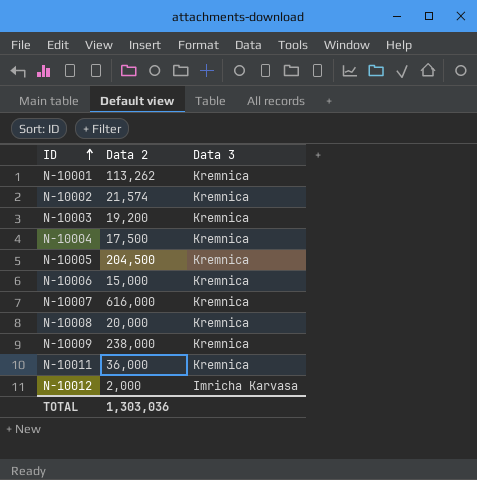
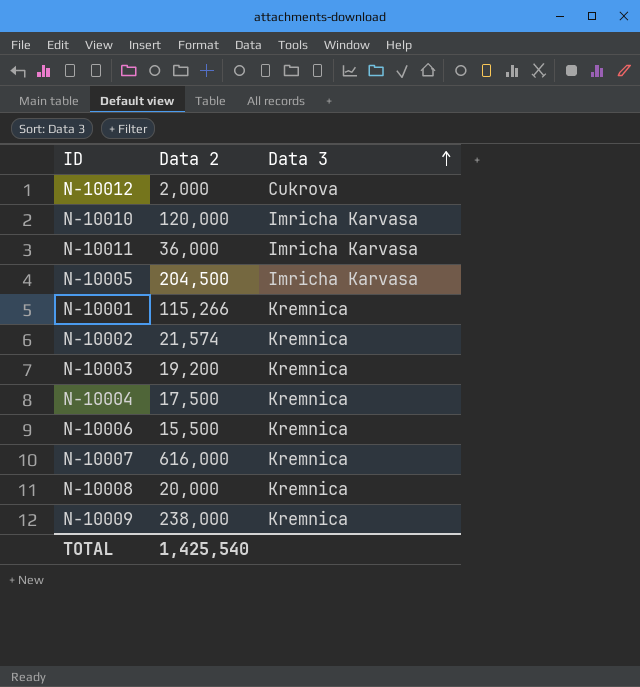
row order: ID ascending -> Data 3 ascending
N-10012 | Data 3: Imricha Karvasa -> Cukrova
row N-10010: none -> 120,000 | Imricha Karvasa
N-10011 | Data 3: Kremnica -> Imricha Karvasa
N-10005 | Data 3: Kremnica -> Imricha Karvasa
N-10001 | Data 2: 113,262 -> 115,266
N-10006 | Data 2: 15,000 -> 15,500
TOTAL | Data 2: 1,303,036 -> 1,425,540

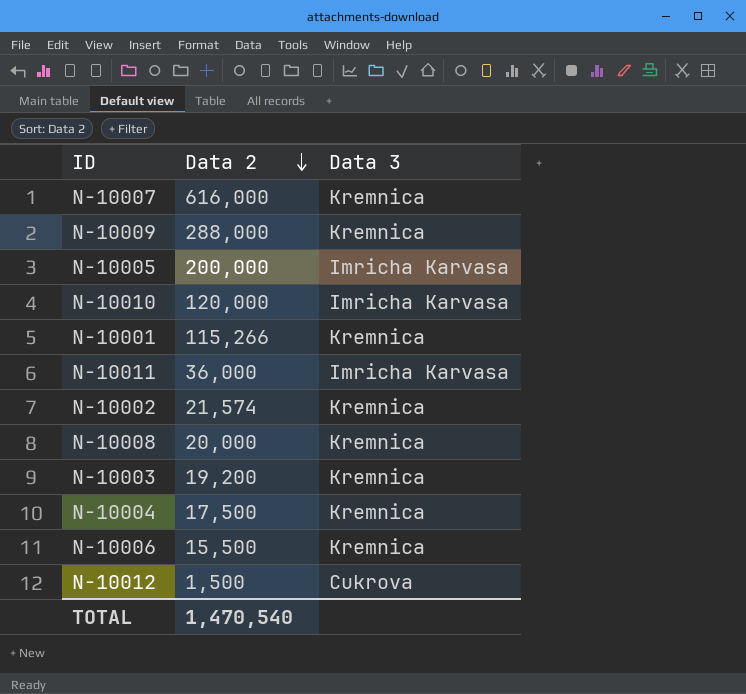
row order: Data 3 ascending -> Data 2 descending
N-10009 | Data 2: 238,000 -> 288,000
N-10005 | Data 2: 204,500 -> 200,000
N-10012 | Data 2: 2,000 -> 1,500
TOTAL | Data 2: 1,425,540 -> 1,470,540

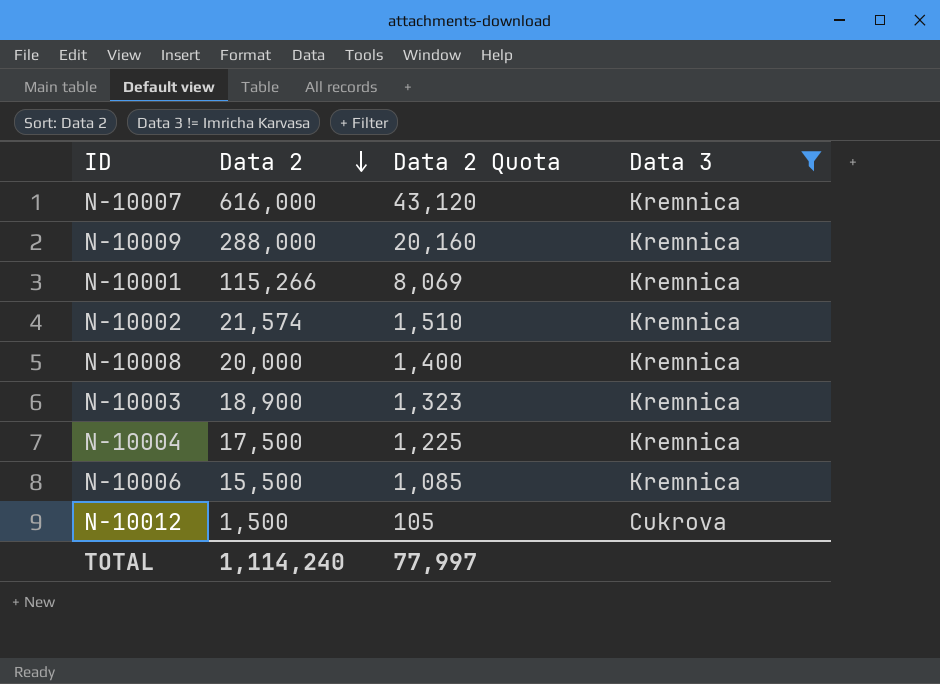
filter: none -> Data 3 != Imricha Karvasa
column Data 2 Quota | formula: none -> [Data 2] * 0.07
N-10003 | Data 2: 19,200 -> 18,900
TOTAL | Data 2: 1,470,540 -> 1,114,240

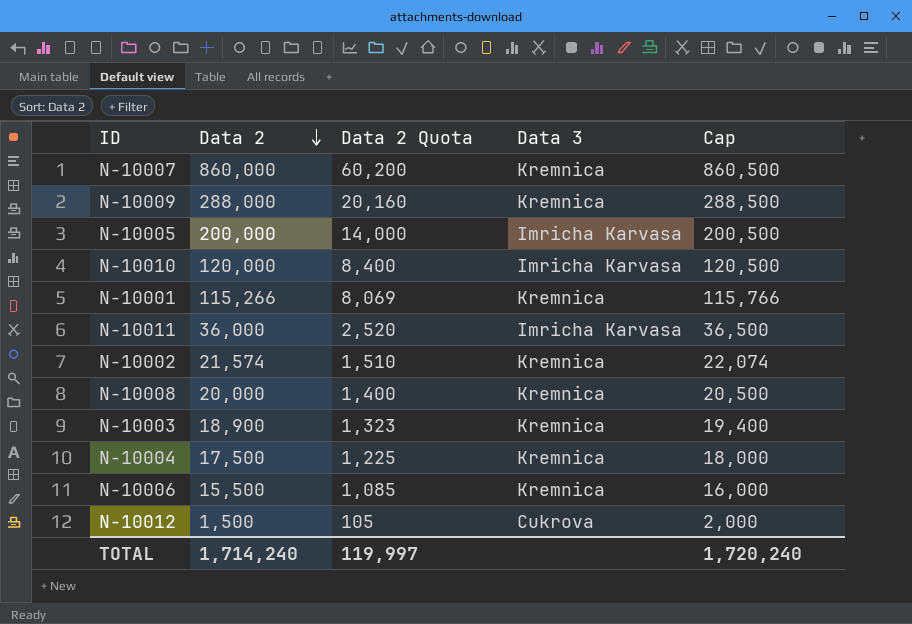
filter: Data 3 != Imricha Karvasa -> none
column Cap | formula: none -> [Data 2] + 500
N-10007 | Data 2: 616,000 -> 860,000
N-10007 | Data 2 Quota: 43,120 -> 60,200
TOTAL | Data 2: 1,114,240 -> 1,714,240
TOTAL | Data 2 Quota: 77,997 -> 119,997

